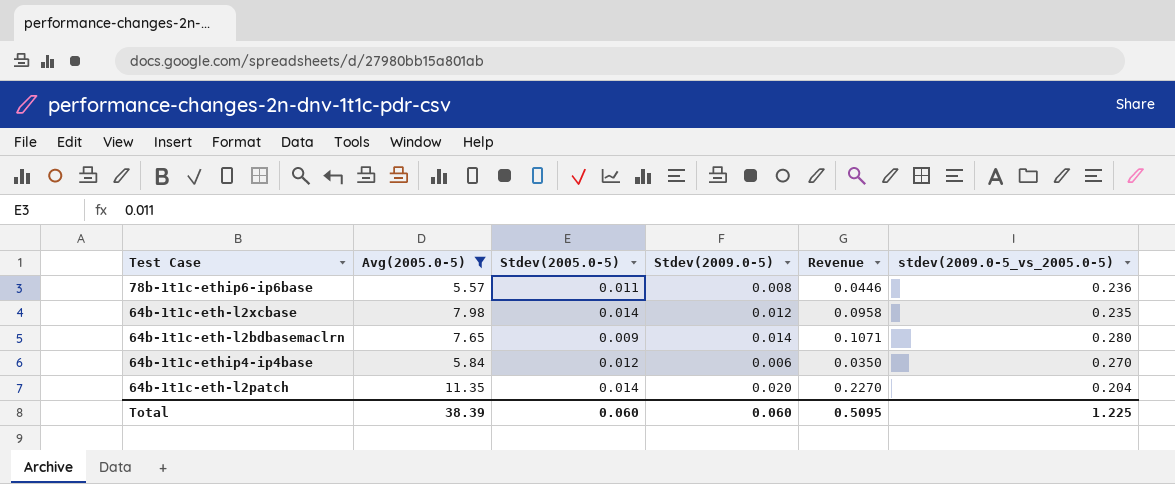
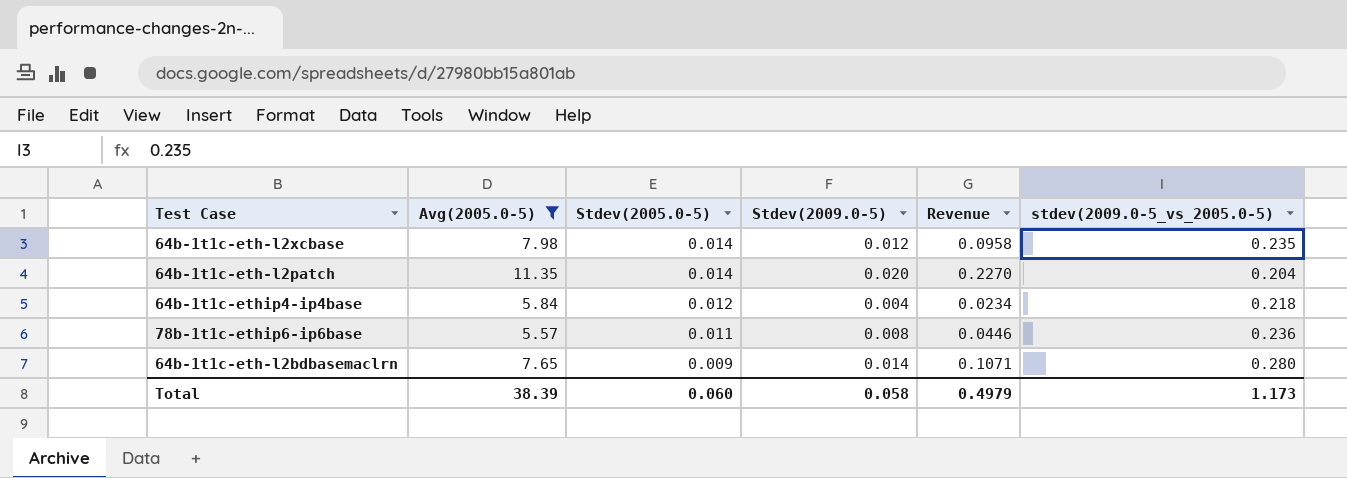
row order: none -> Stdev(2005.0-5) descending
64b-1t1c-ethip4-ip4base | Stdev(2009.0-5): 0.006 -> 0.004
64b-1t1c-ethip4-ip4base | Revenue: 0.0350 -> 0.0234
64b-1t1c-ethip4-ip4base | stdev(2009.0-5_vs_2005.0-5): 0.270 -> 0.218
Total | Stdev(2009.0-5): 0.060 -> 0.058
Total | Revenue: 0.5095 -> 0.4979
Total | stdev(2009.0-5_vs_2005.0-5): 1.225 -> 1.173

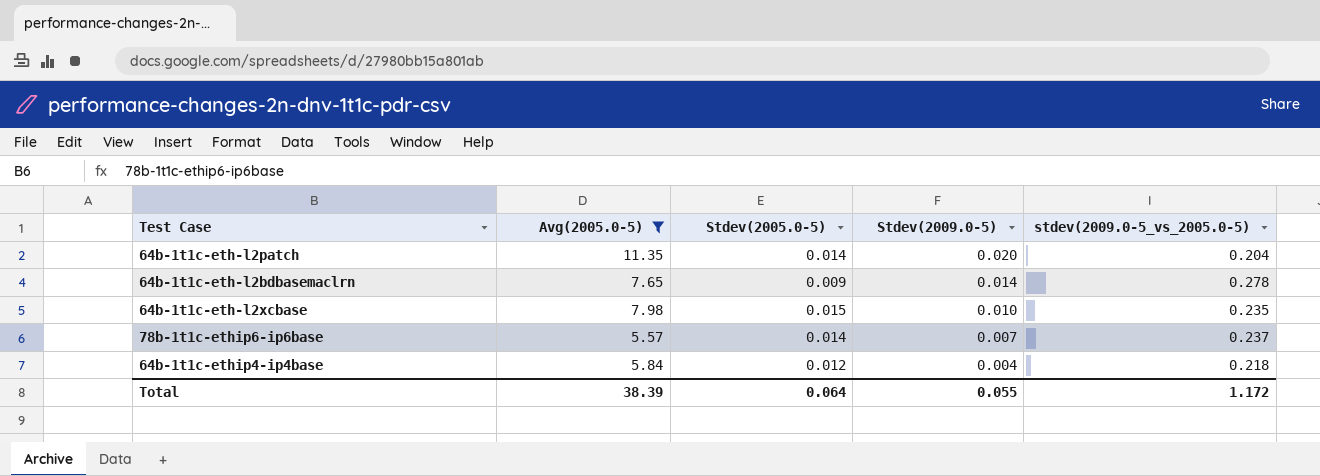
row order: Stdev(2005.0-5) descending -> Stdev(2009.0-5) descending
column Revenue | formula: [Avg(2005.0-5)] * [Stdev(2009.0-5)] -> none
64b-1t1c-eth-l2bdbasemaclrn | stdev(2009.0-5_vs_2005.0-5): 0.280 -> 0.278
64b-1t1c-eth-l2xcbase | Stdev(2005.0-5): 0.014 -> 0.015
64b-1t1c-eth-l2xcbase | Stdev(2009.0-5): 0.012 -> 0.010
78b-1t1c-ethip6-ip6base | Stdev(2005.0-5): 0.011 -> 0.014
78b-1t1c-ethip6-ip6base | Stdev(2009.0-5): 0.008 -> 0.007
78b-1t1c-ethip6-ip6base | stdev(2009.0-5_vs_2005.0-5): 0.236 -> 0.237
Total | Stdev(2005.0-5): 0.060 -> 0.064
Total | Stdev(2009.0-5): 0.058 -> 0.055
Total | stdev(2009.0-5_vs_2005.0-5): 1.173 -> 1.172

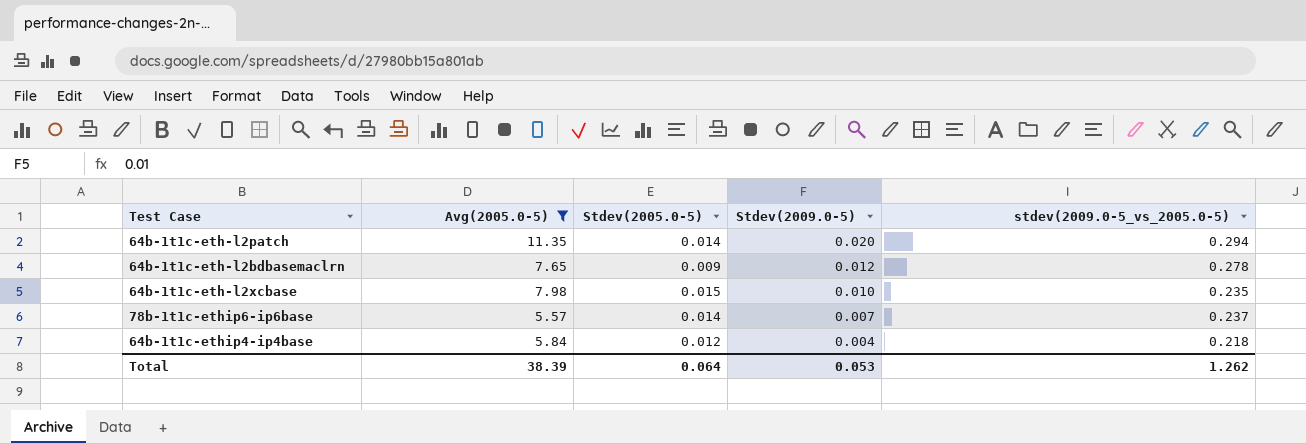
64b-1t1c-eth-l2patch | stdev(2009.0-5_vs_2005.0-5): 0.204 -> 0.294
64b-1t1c-eth-l2bdbasemaclrn | Stdev(2009.0-5): 0.014 -> 0.012
Total | Stdev(2009.0-5): 0.055 -> 0.053
Total | stdev(2009.0-5_vs_2005.0-5): 1.172 -> 1.262

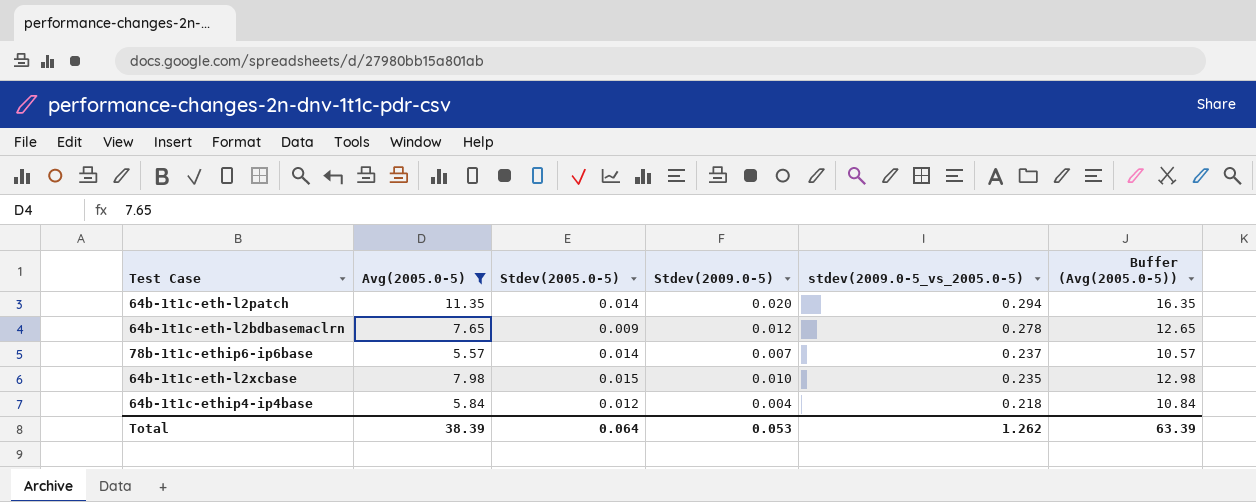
row order: Stdev(2009.0-5) descending -> stdev(2009.0-5_vs_2005.0-5) descending
column Buffer (Avg(2005.0-5)) | formula: none -> [Avg(2005.0-5)] + 5

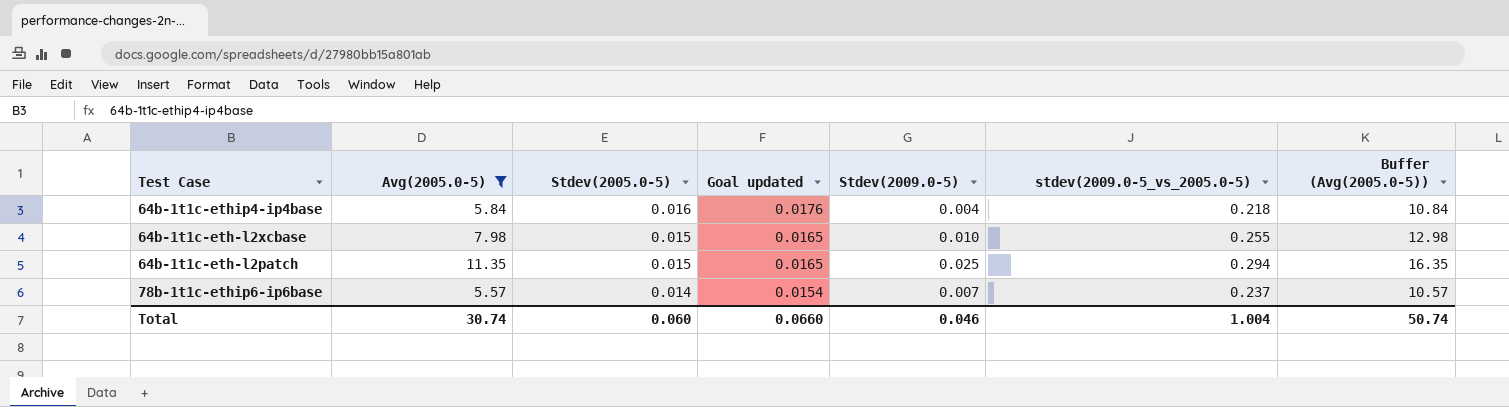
row order: stdev(2009.0-5_vs_2005.0-5) descending -> Stdev(2005.0-5) descending
column Goal updated | formula: none -> [Stdev(2005.0-5)] * 1.1
row 64b-1t1c-eth-l2bdbasemaclrn: 7.65 | 0.009 | 0.012 | 0.278 | 12.65 -> none
64b-1t1c-ethip4-ip4base | Stdev(2005.0-5): 0.012 -> 0.016
64b-1t1c-eth-l2xcbase | stdev(2009.0-5_vs_2005.0-5): 0.235 -> 0.255
64b-1t1c-eth-l2patch | Stdev(2005.0-5): 0.014 -> 0.015
64b-1t1c-eth-l2patch | Stdev(2009.0-5): 0.020 -> 0.025
Total | Avg(2005.0-5): 38.39 -> 30.74
Total | Stdev(2005.0-5): 0.064 -> 0.060
Total | Stdev(2009.0-5): 0.053 -> 0.046
Total | stdev(2009.0-5_vs_2005.0-5): 1.262 -> 1.004
Total | Buffer (Avg(2005.0-5)): 63.39 -> 50.74

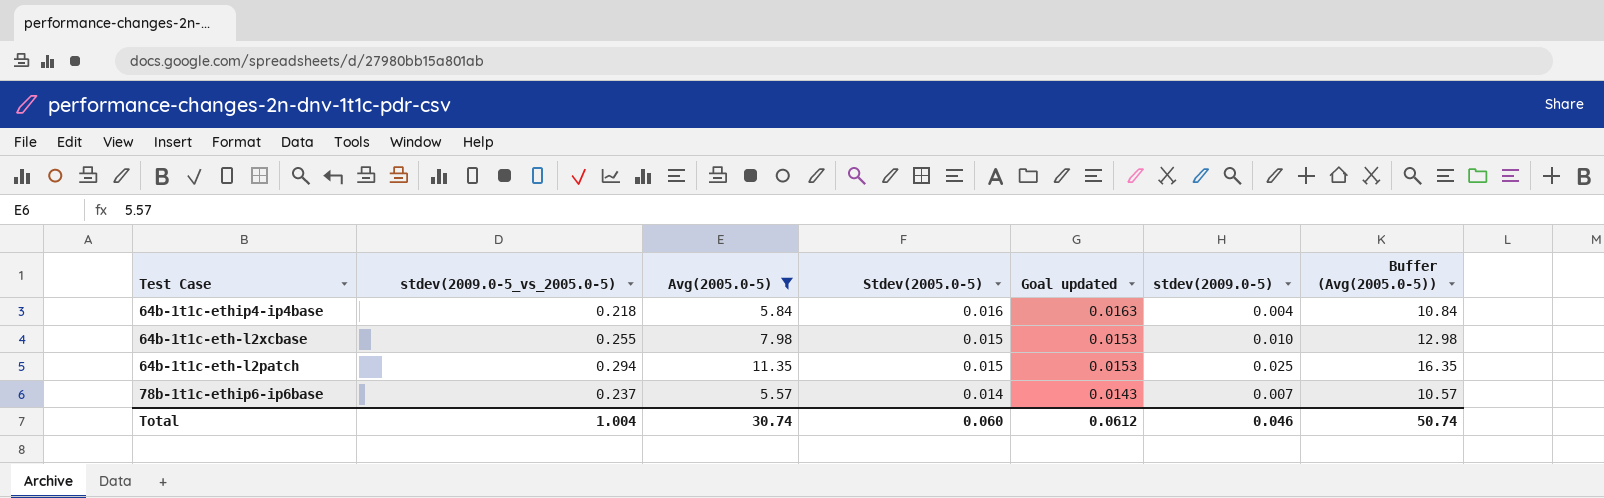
column stdev(2009.0-5_vs_2005.0-5) | position: 6 -> 2
column Goal updated | formula: [Stdev(2005.0-5)] * 1.1 -> [Stdev(2005.0-5)] * 1.02
column name: Stdev(2009.0-5) -> stdev(2009.0-5)
Total | Goal updated: 0.0660 -> 0.0612

